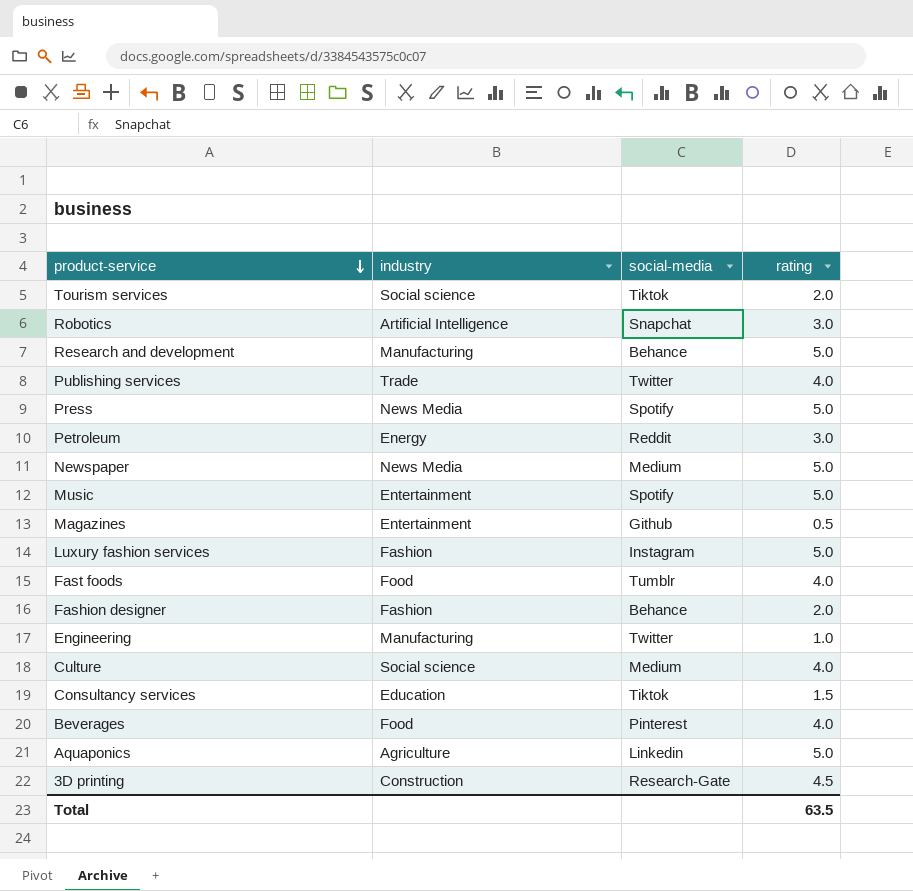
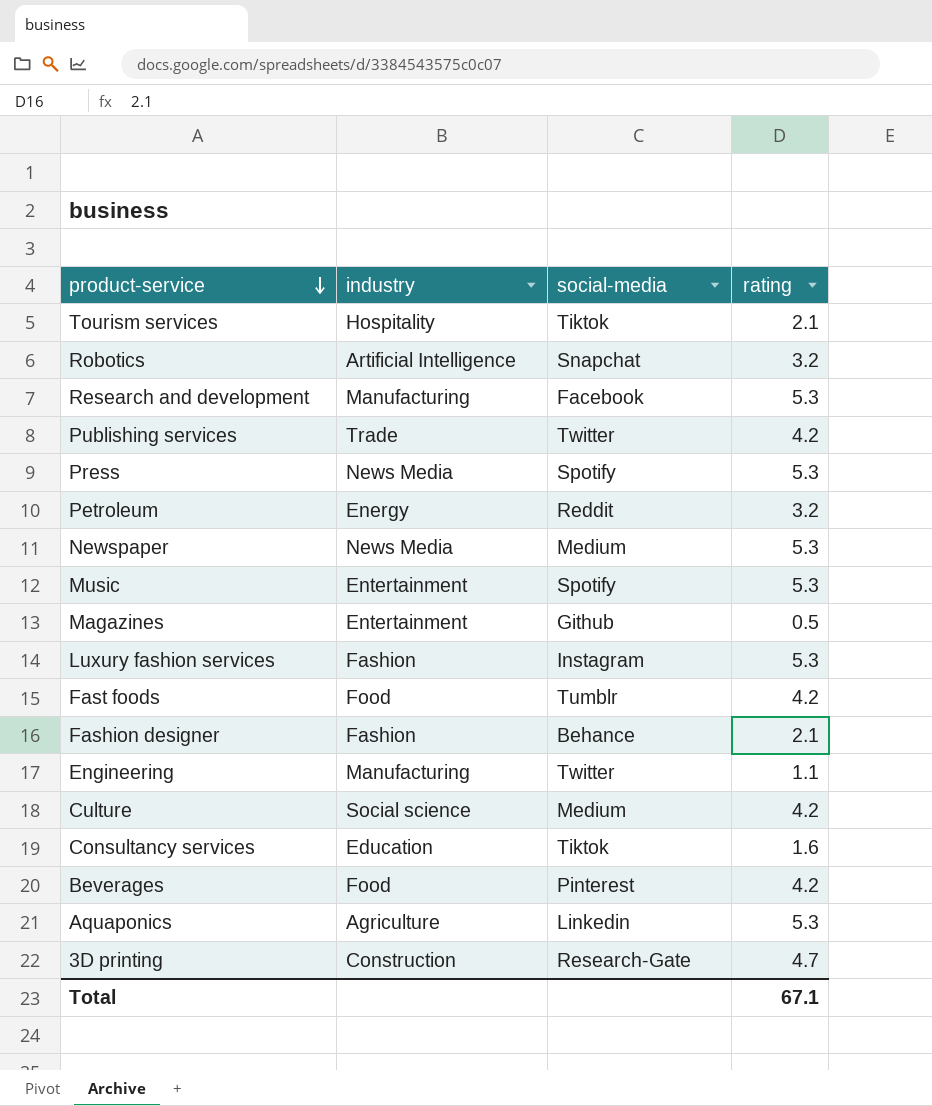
Tourism services | industry: Social science -> Hospitality
Tourism services | rating: 2.0 -> 2.1
Robotics | rating: 3.0 -> 3.2
Research and development | social-media: Behance -> Facebook
Research and development | rating: 5.0 -> 5.3
Publishing services | rating: 4.0 -> 4.2
Press | rating: 5.0 -> 5.3
Petroleum | rating: 3.0 -> 3.2
Newspaper | rating: 5.0 -> 5.3
Music | rating: 5.0 -> 5.3
Luxury fashion services | rating: 5.0 -> 5.3
Fast foods | rating: 4.0 -> 4.2
Fashion designer | rating: 2.0 -> 2.1
Engineering | rating: 1.0 -> 1.1
Culture | rating: 4.0 -> 4.2
Consultancy services | rating: 1.5 -> 1.6
Beverages | rating: 4.0 -> 4.2
Aquaponics | rating: 5.0 -> 5.3
3D printing | rating: 4.5 -> 4.7
Total | rating: 63.5 -> 67.1

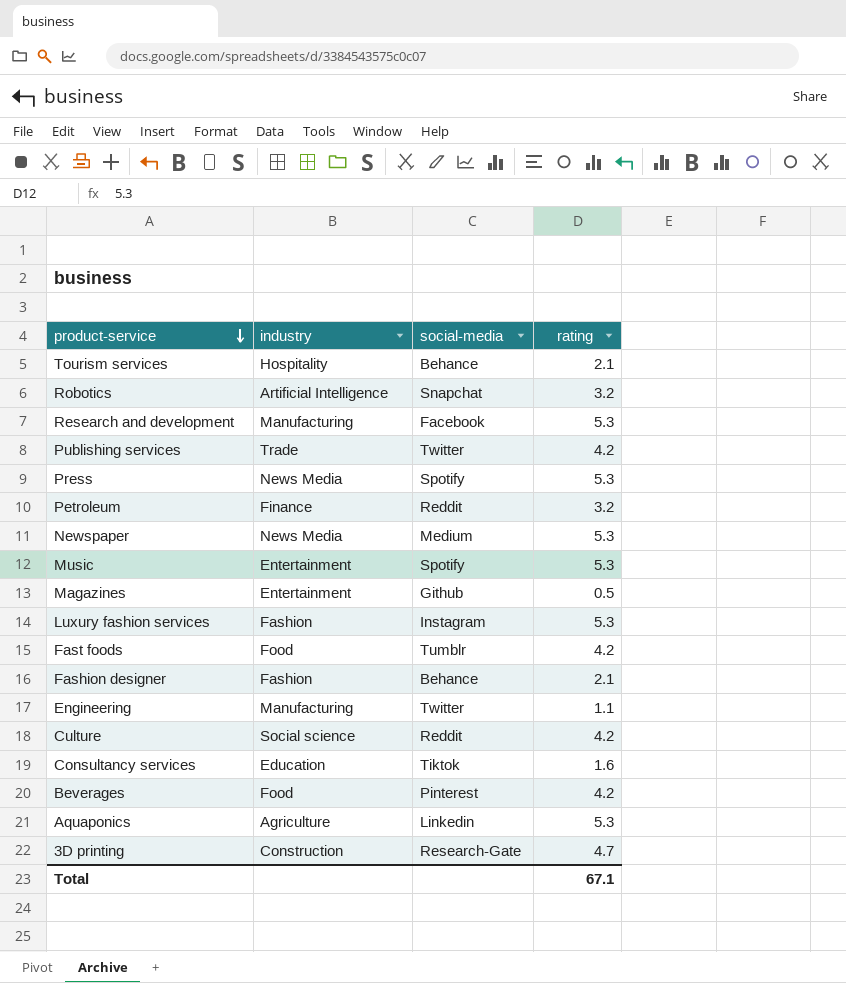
Tourism services | social-media: Tiktok -> Behance
Petroleum | industry: Energy -> Finance
Culture | social-media: Medium -> Reddit

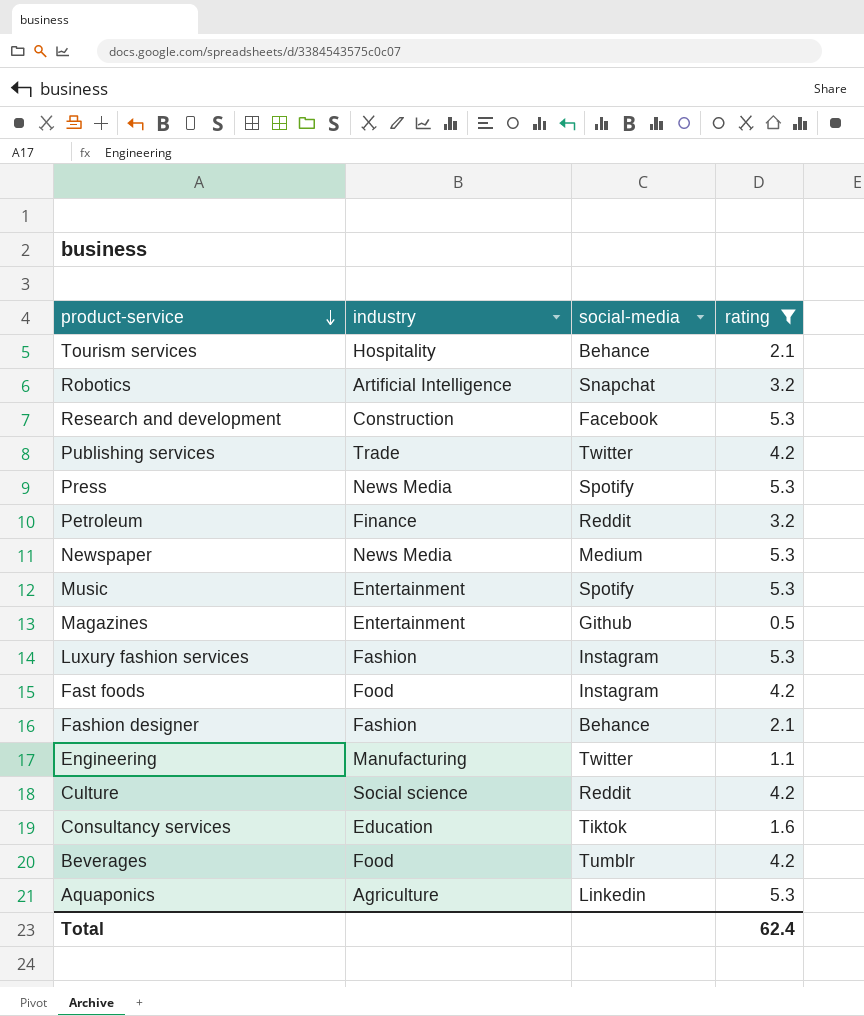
filter: none -> rating != 4.7
Research and development | industry: Manufacturing -> Construction
Fast foods | social-media: Tumblr -> Instagram
Beverages | social-media: Pinterest -> Tumblr
Total | rating: 67.1 -> 62.4

